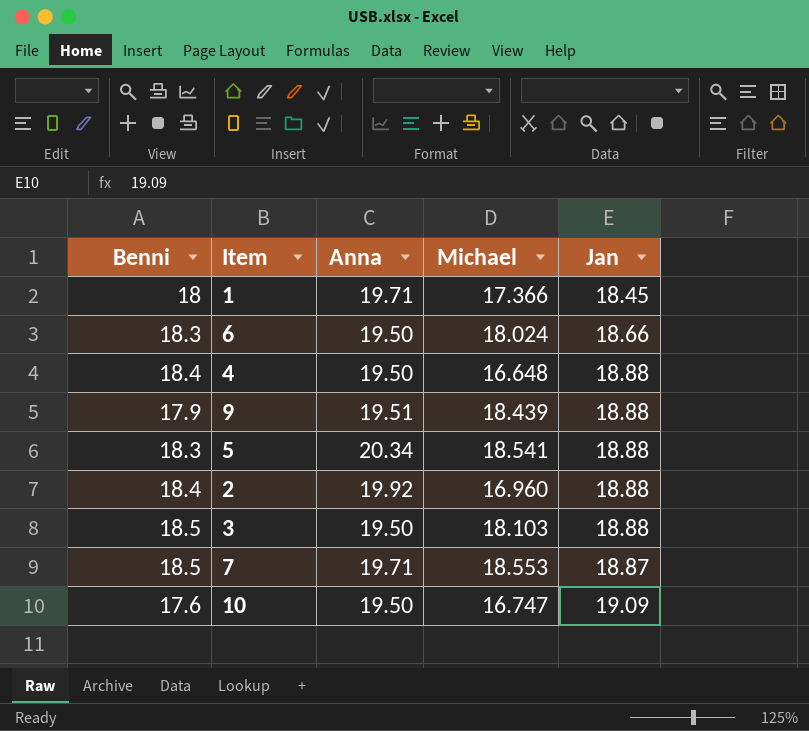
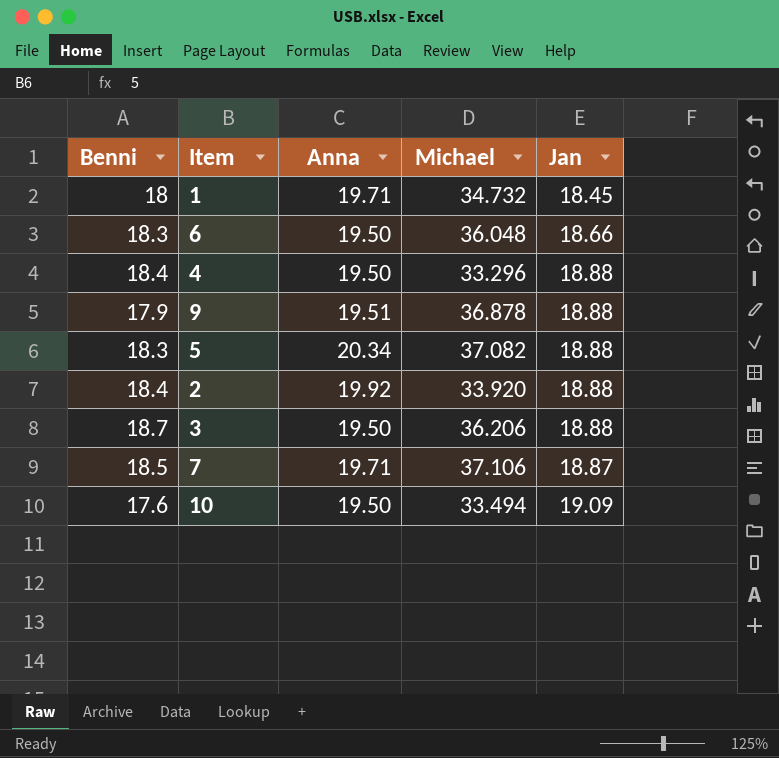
1 | Michael: 17.366 -> 34.732
6 | Michael: 18.024 -> 36.048
4 | Michael: 16.648 -> 33.296
9 | Michael: 18.439 -> 36.878
5 | Michael: 18.541 -> 37.082
2 | Michael: 16.960 -> 33.920
3 | Benni: 18.5 -> 18.7
3 | Michael: 18.103 -> 36.206
7 | Michael: 18.553 -> 37.106
10 | Michael: 16.747 -> 33.494

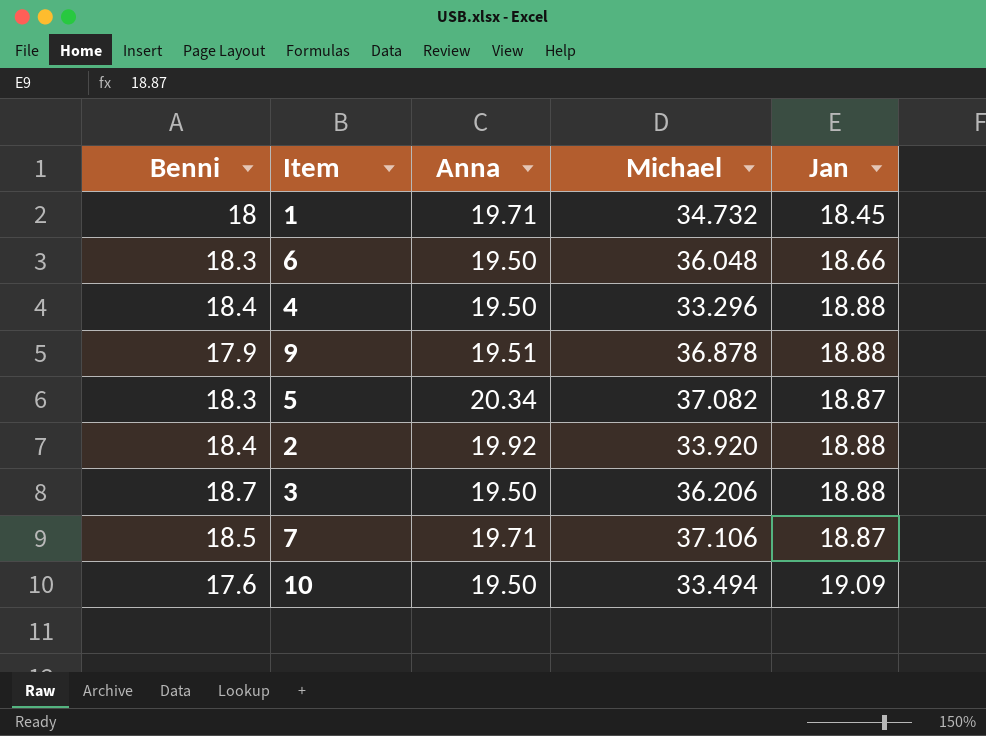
5 | Jan: 18.88 -> 18.87

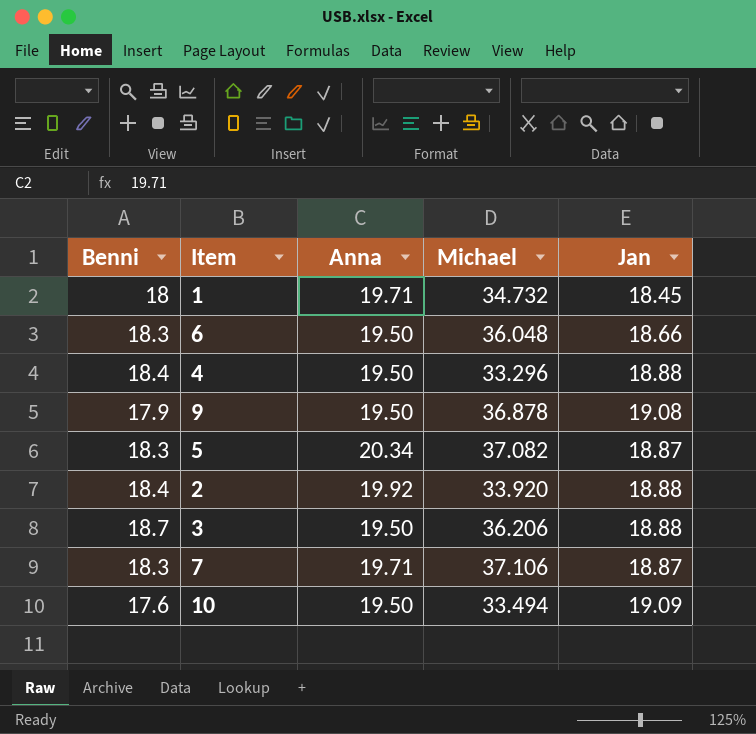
9 | Anna: 19.51 -> 19.50
9 | Jan: 18.88 -> 19.08
7 | Benni: 18.5 -> 18.3

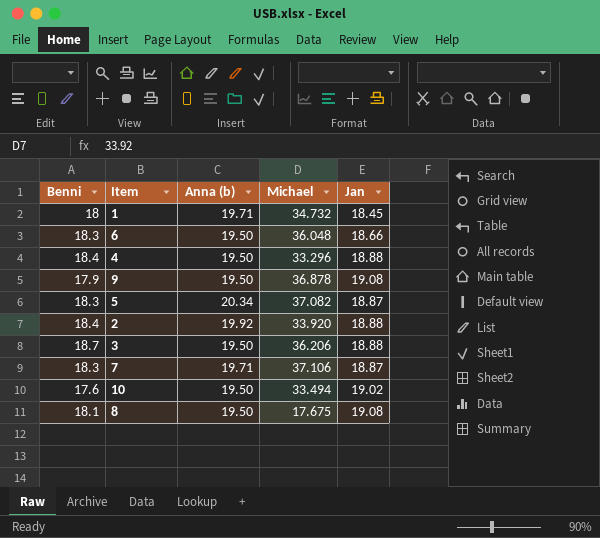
column name: Anna -> Anna (b)
10 | Jan: 19.09 -> 19.02
row 8: none -> 18.1 | 19.50 | 17.675 | 19.08

